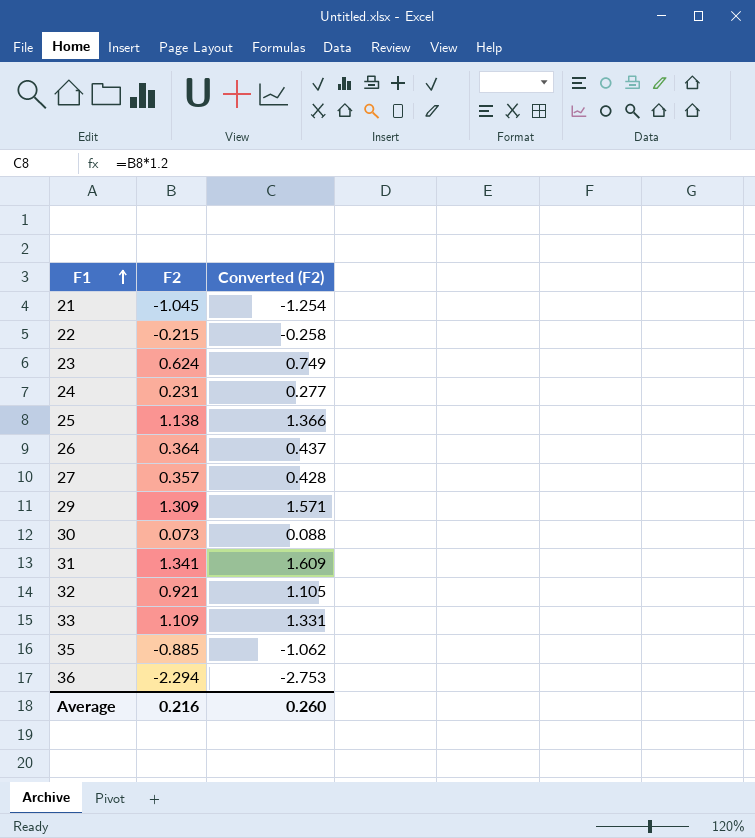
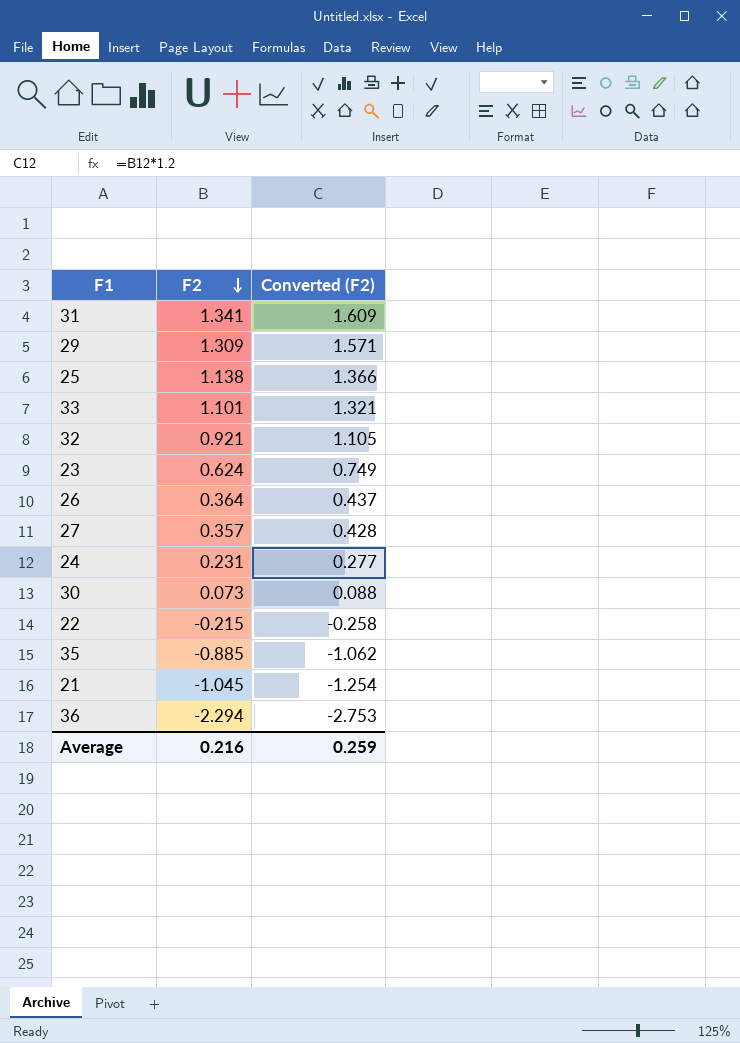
row order: F1 ascending -> F2 descending
33 | F2: 1.109 -> 1.101
33 | Converted (F2): 1.331 -> 1.321
Average | Converted (F2): 0.260 -> 0.259

